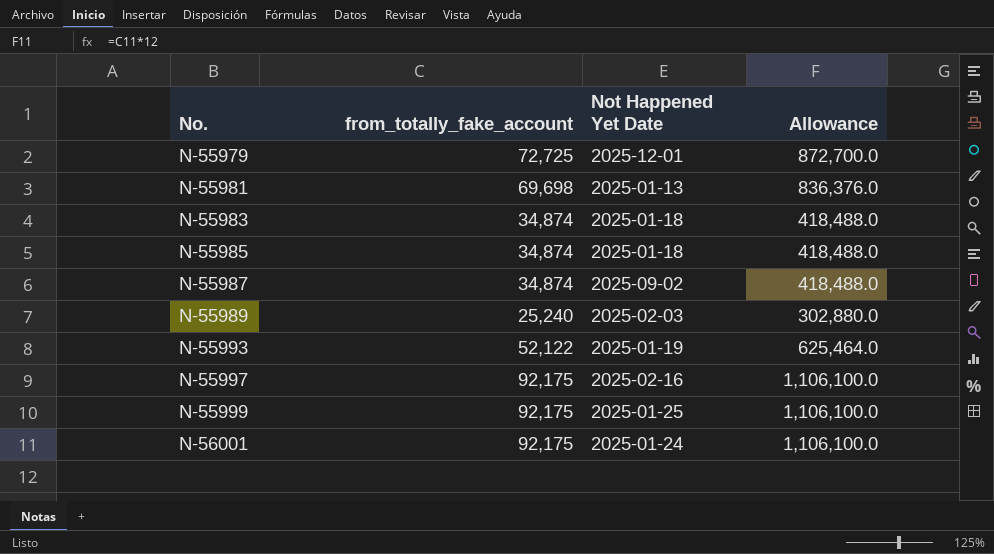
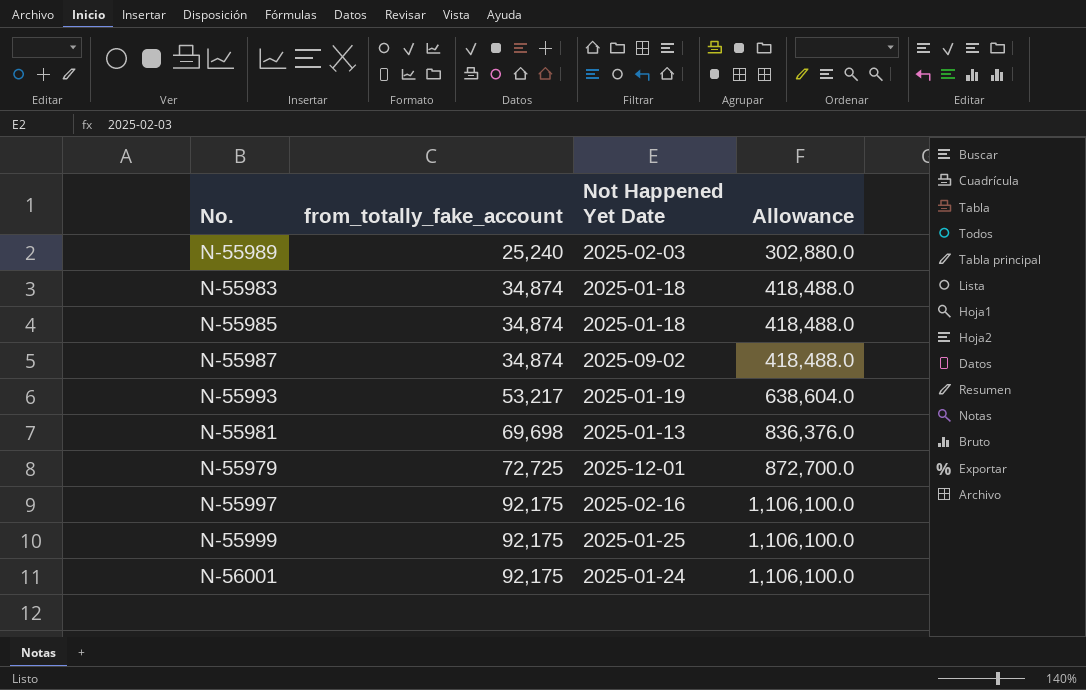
row order: No. ascending -> from_totally_fake_account ascending
N-55993 | from_totally_fake_account: 52,122 -> 53,217
N-55993 | Allowance: 625,464.0 -> 638,604.0

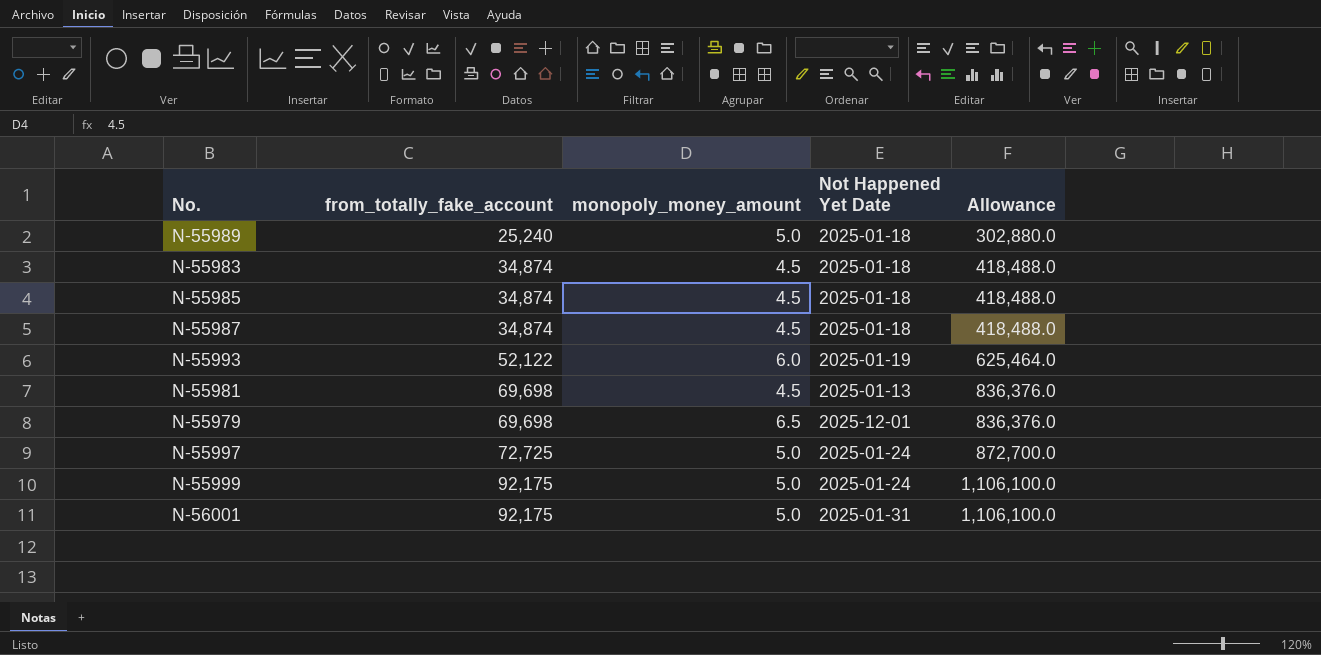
column monopoly_money_amount | position: none -> 3
N-55989 | Not Happened Yet Date: 2025-02-03 -> 2025-01-18
N-55987 | Not Happened Yet Date: 2025-09-02 -> 2025-01-18
N-55993 | from_totally_fake_account: 53,217 -> 52,122
N-55993 | Allowance: 638,604.0 -> 625,464.0
N-55979 | from_totally_fake_account: 72,725 -> 69,698
N-55979 | Allowance: 872,700.0 -> 836,376.0
N-55997 | from_totally_fake_account: 92,175 -> 72,725
N-55997 | Not Happened Yet Date: 2025-02-16 -> 2025-01-24
N-55997 | Allowance: 1,106,100.0 -> 872,700.0
N-55999 | Not Happened Yet Date: 2025-01-25 -> 2025-01-24
N-56001 | Not Happened Yet Date: 2025-01-24 -> 2025-01-31

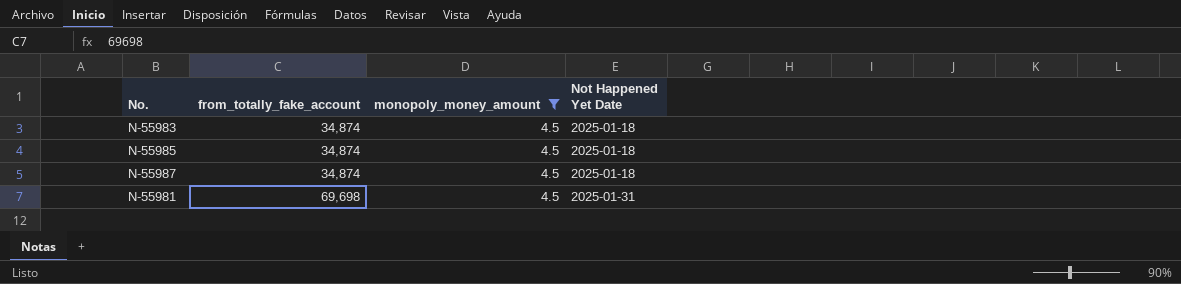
filter: none -> monopoly_money_amount = 4.5
column Allowance | formula: [from_totally_fake_account] * 12 -> none
N-55981 | Not Happened Yet Date: 2025-01-13 -> 2025-01-31

